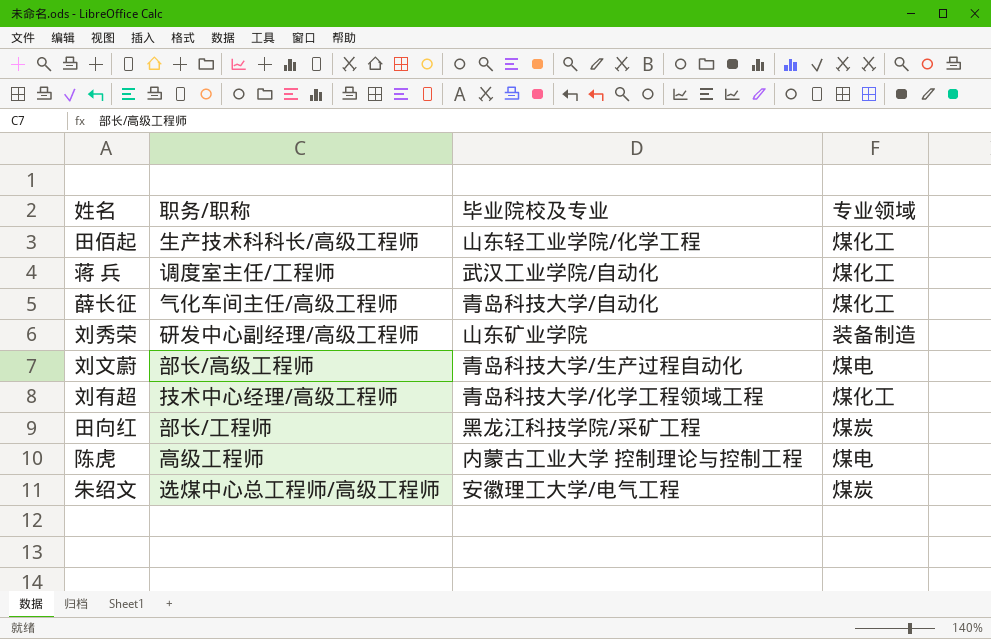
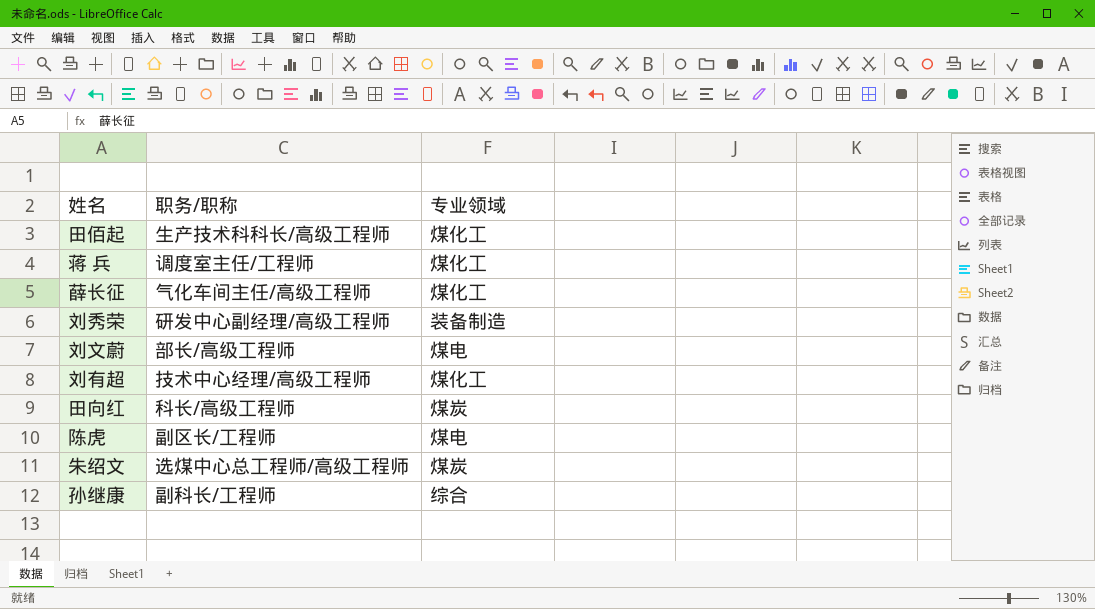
column 毕业院校及专业 | position: 3 -> none
田向红 | 职务/职称: 部长/工程师 -> 科长/高级工程师
陈虎 | 职务/职称: 高级工程师 -> 副区长/工程师
row 孙继康: none -> 副科长/工程师 | 综合

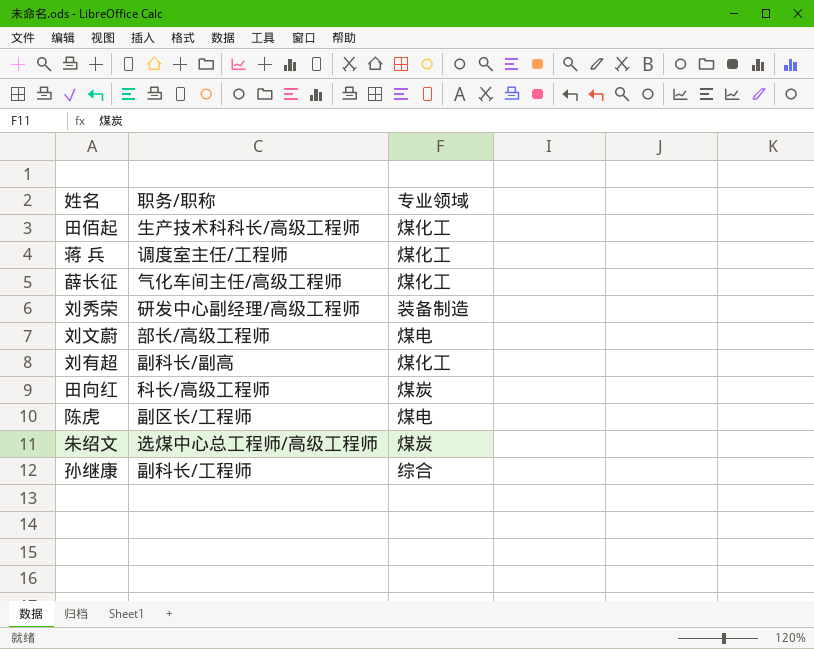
刘有超 | 职务/职称: 技术中心经理/高级工程师 -> 副科长/副高

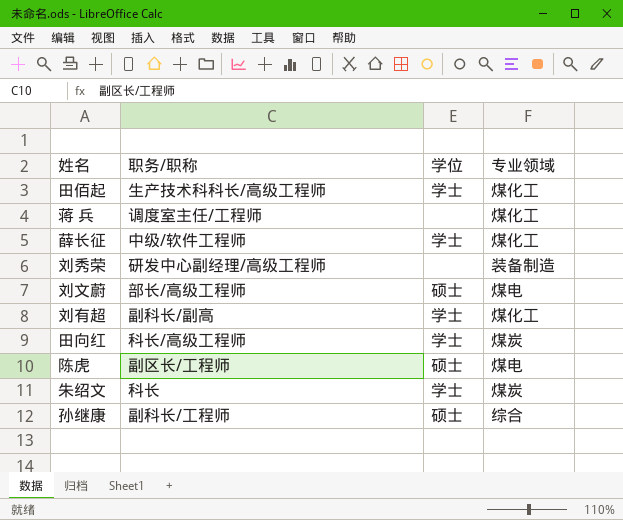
column 学位 | position: none -> 3
薛长征 | 职务/职称: 气化车间主任/高级工程师 -> 中级/软件工程师
朱绍文 | 职务/职称: 选煤中心总工程师/高级工程师 -> 科长

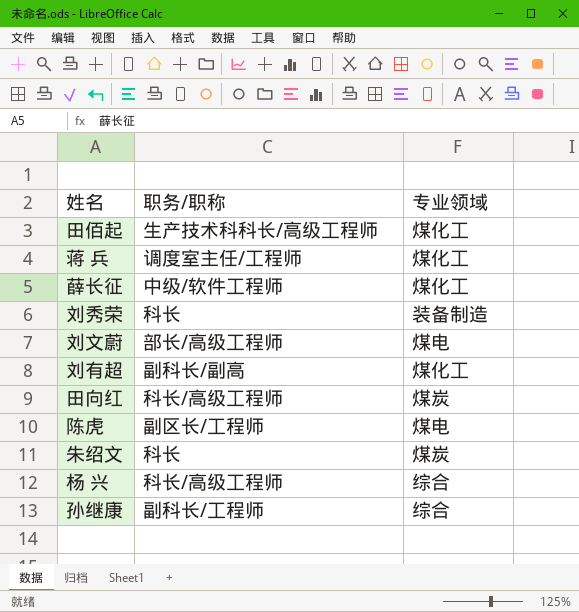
column 学位 | position: 3 -> none
刘秀荣 | 职务/职称: 研发中心副经理/高级工程师 -> 科长
row 杨 兴: none -> 科长/高级工程师 | 综合

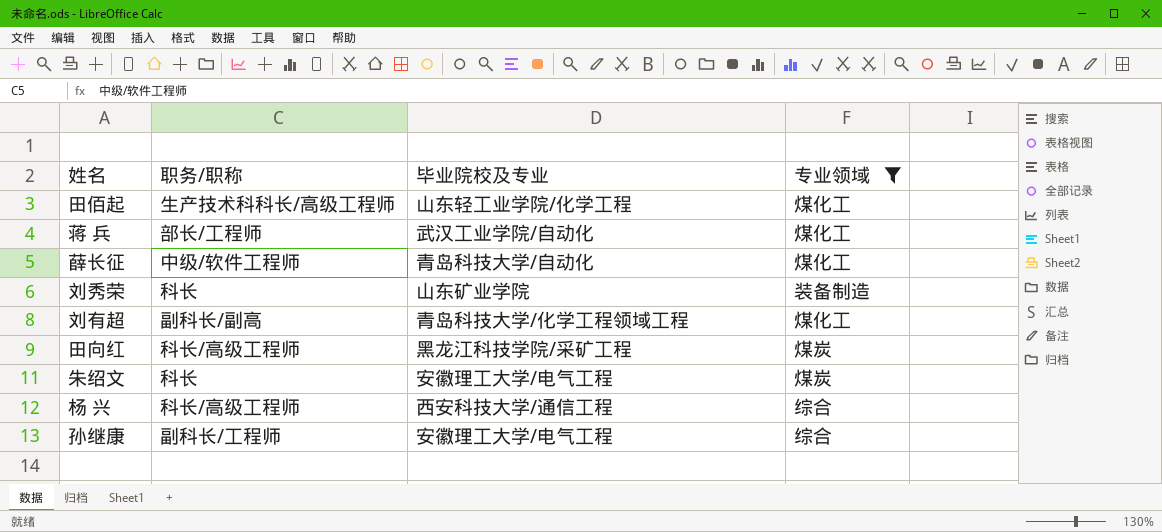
filter: none -> 专业领域 != 煤电
column 毕业院校及专业 | position: none -> 3
蒋 兵 | 职务/职称: 调度室主任/工程师 -> 部长/工程师

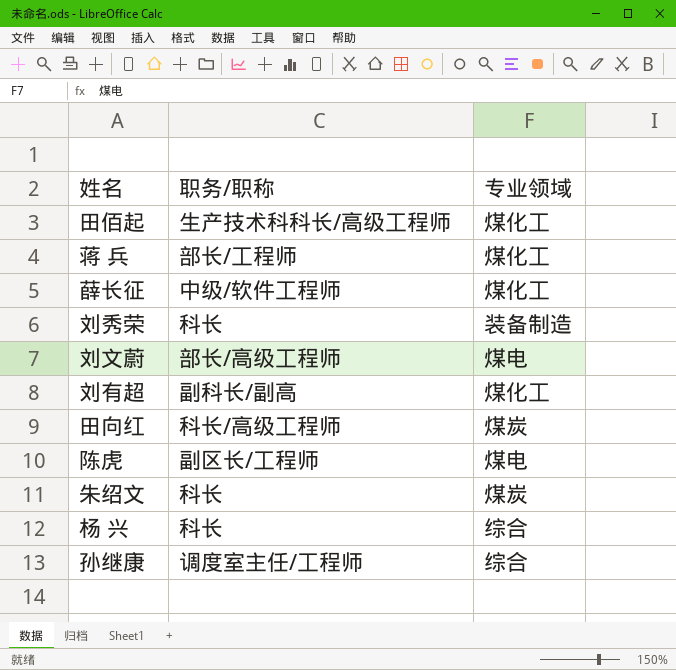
filter: 专业领域 != 煤电 -> none
column 毕业院校及专业 | position: 3 -> none
杨 兴 | 职务/职称: 科长/高级工程师 -> 科长
孙继康 | 职务/职称: 副科长/工程师 -> 调度室主任/工程师

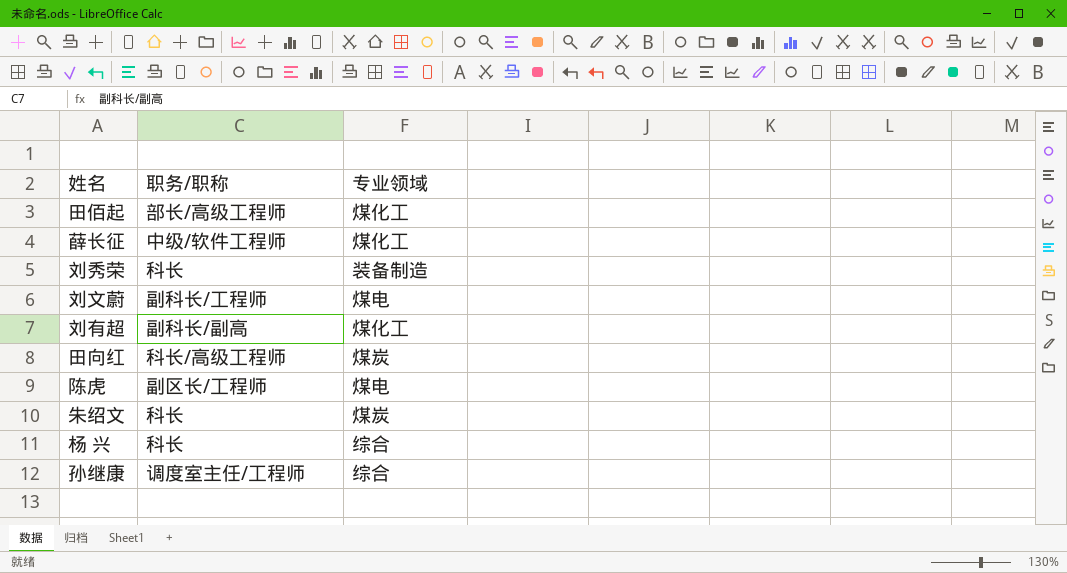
row 蒋 兵: 部长/工程师 | 煤化工 -> none
田佰起 | 职务/职称: 生产技术科科长/高级工程师 -> 部长/高级工程师
刘文蔚 | 职务/职称: 部长/高级工程师 -> 副科长/工程师

